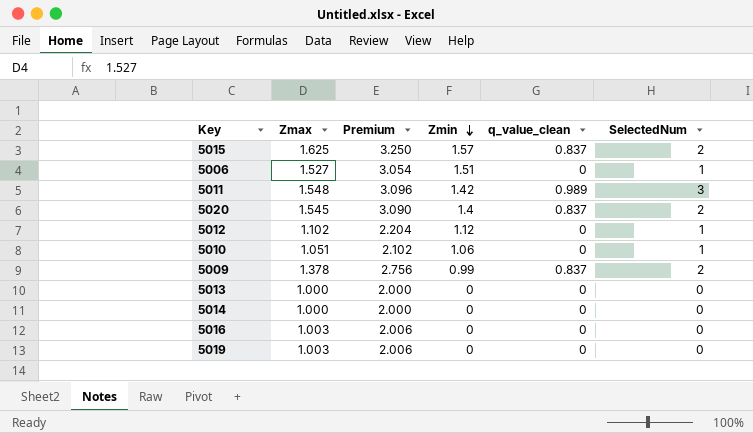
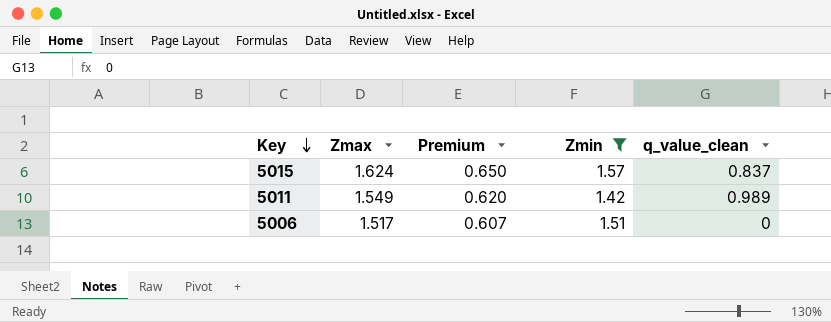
filter: none -> Zmin >= 1.42
row order: Zmin descending -> Key descending
column SelectedNum | position: 6 -> none
column Premium | formula: [Zmax] * 2 -> [Zmax] * 0.4
5015 | Zmax: 1.625 -> 1.624
5011 | Zmax: 1.548 -> 1.549
5006 | Zmax: 1.527 -> 1.517

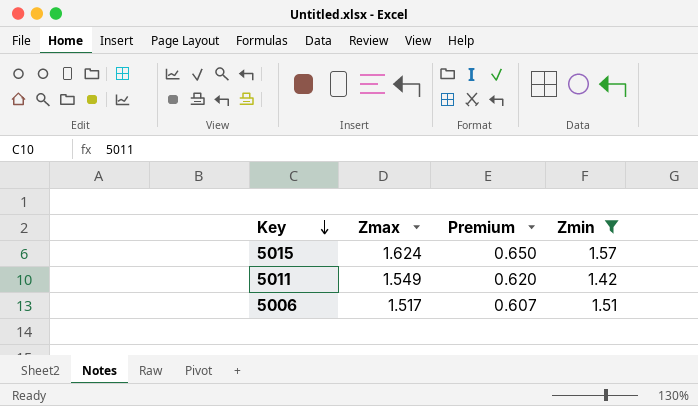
column q_value_clean | position: 5 -> none

